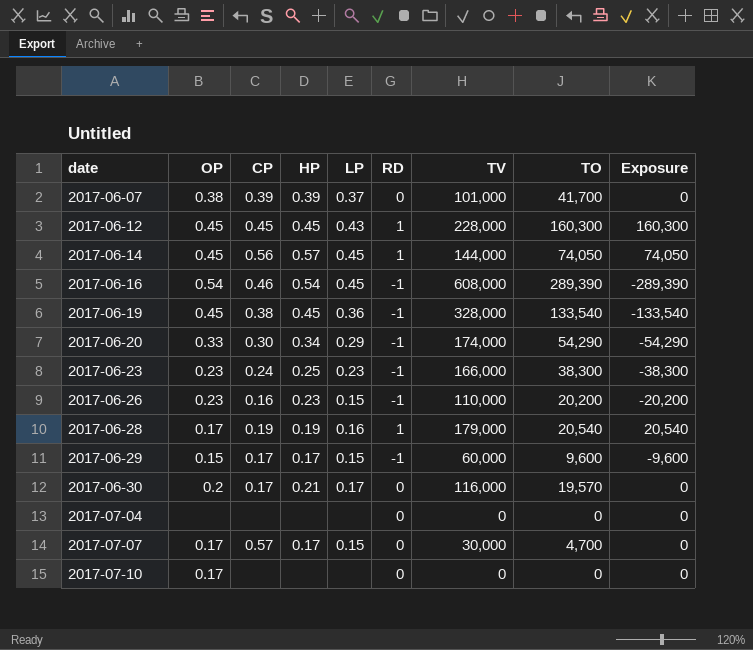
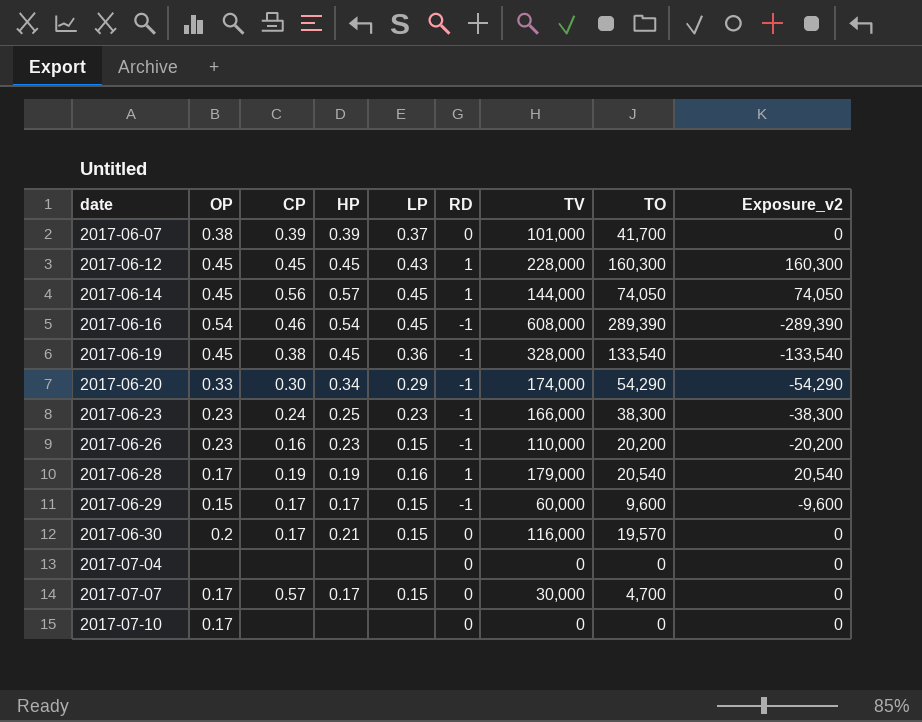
column name: Exposure -> Exposure_v2
2017-06-30 | LP: 0.17 -> 0.15

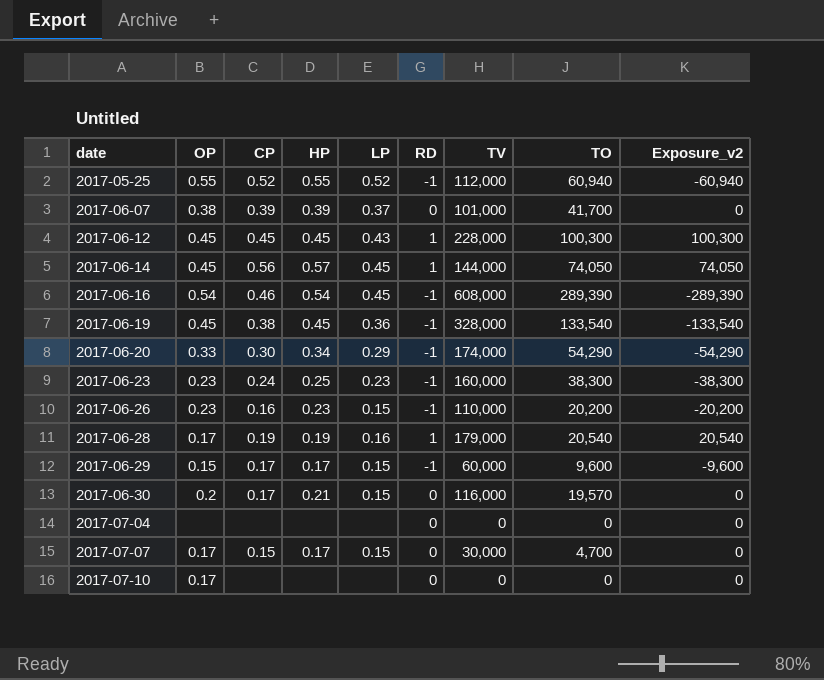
row 2017-05-25: none -> 0.55 | 0.52 | 0.55 | 0.52 | -1 | 112,000 | 60,940 | -60,940
2017-06-12 | TO: 160,300 -> 100,300
2017-06-12 | Exposure_v2: 160,300 -> 100,300
2017-06-23 | TV: 166,000 -> 160,000
2017-07-07 | CP: 0.57 -> 0.15

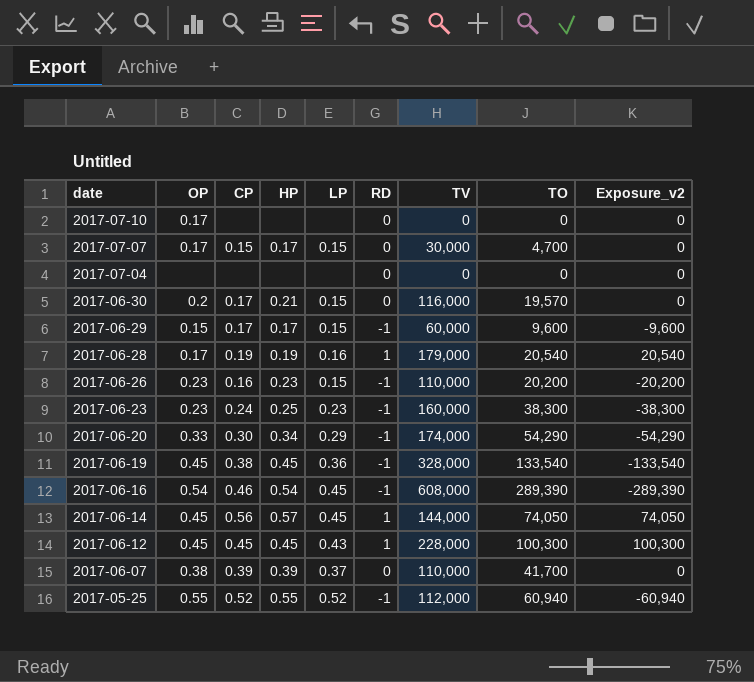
row order: date ascending -> date descending
2017-06-07 | TV: 101,000 -> 110,000

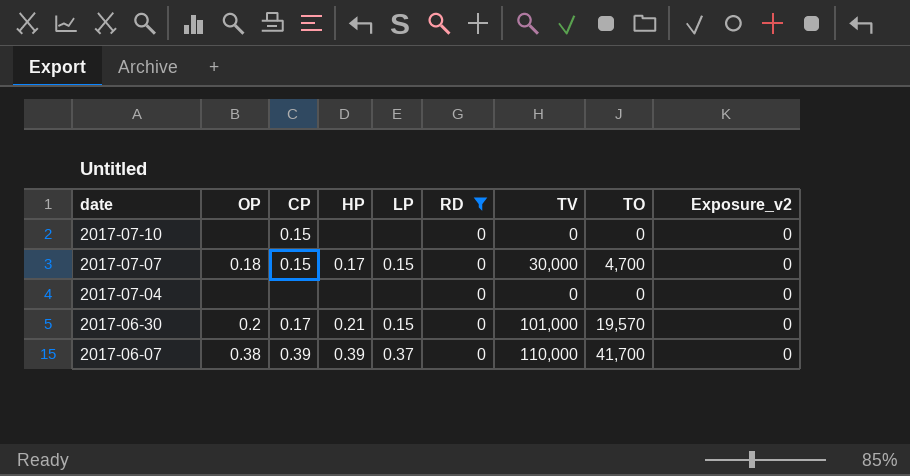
filter: none -> RD = 0
2017-07-10 | OP: 0.17 -> none
2017-07-10 | CP: none -> 0.15
2017-07-07 | OP: 0.17 -> 0.18
2017-06-30 | TV: 116,000 -> 101,000

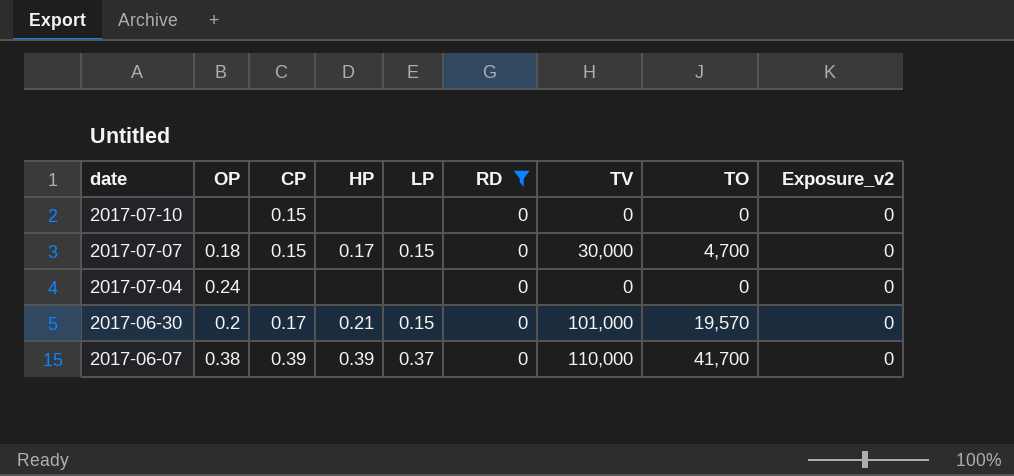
2017-07-04 | OP: none -> 0.24

